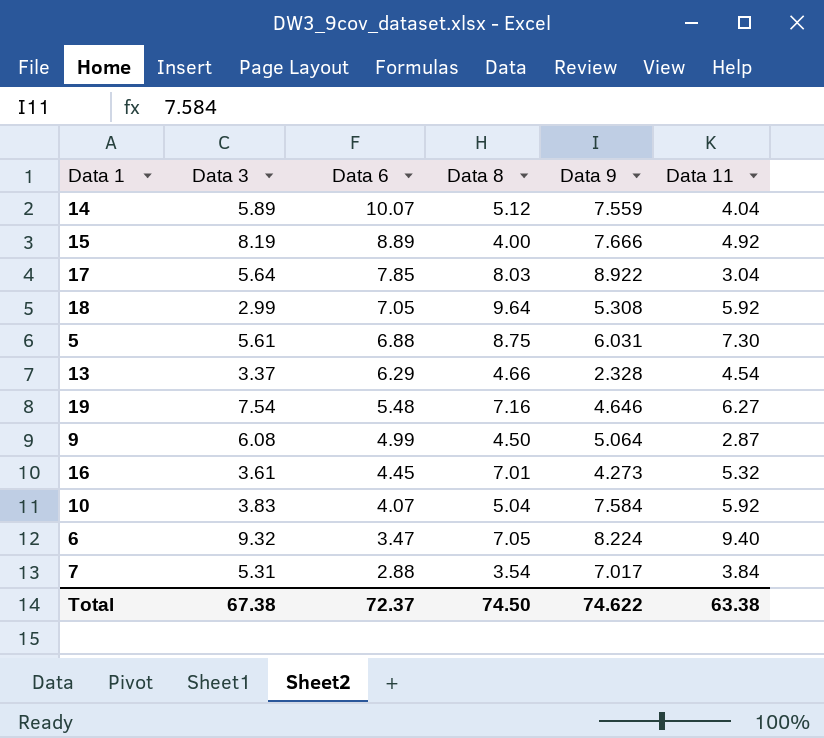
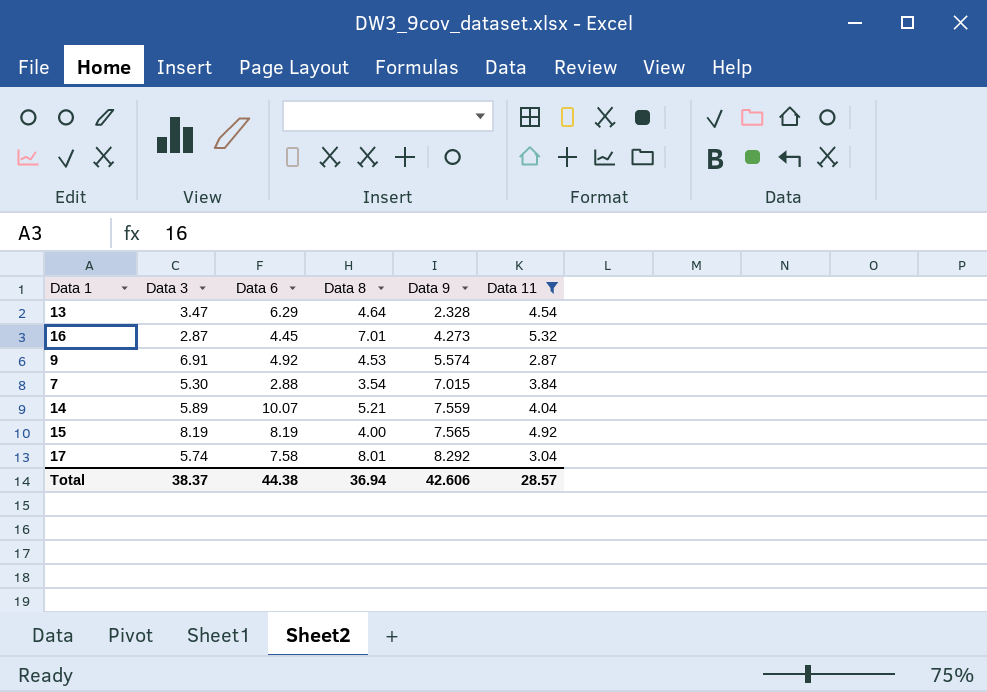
filter: none -> Data 11 <= 5.32
row order: Data 6 descending -> Data 9 ascending
13 | Data 3: 3.37 -> 3.47
13 | Data 8: 4.66 -> 4.64
16 | Data 3: 3.61 -> 2.87
9 | Data 3: 6.08 -> 6.91
9 | Data 6: 4.99 -> 4.92
9 | Data 8: 4.50 -> 4.53
9 | Data 9: 5.064 -> 5.574
7 | Data 3: 5.31 -> 5.30
7 | Data 9: 7.017 -> 7.015
14 | Data 8: 5.12 -> 5.21
15 | Data 6: 8.89 -> 8.19
15 | Data 9: 7.666 -> 7.565
17 | Data 3: 5.64 -> 5.74
17 | Data 6: 7.85 -> 7.58
17 | Data 8: 8.03 -> 8.01
17 | Data 9: 8.922 -> 8.292
Total | Data 3: 67.38 -> 38.37
Total | Data 6: 72.37 -> 44.38
Total | Data 8: 74.50 -> 36.94
Total | Data 9: 74.622 -> 42.606
Total | Data 11: 63.38 -> 28.57

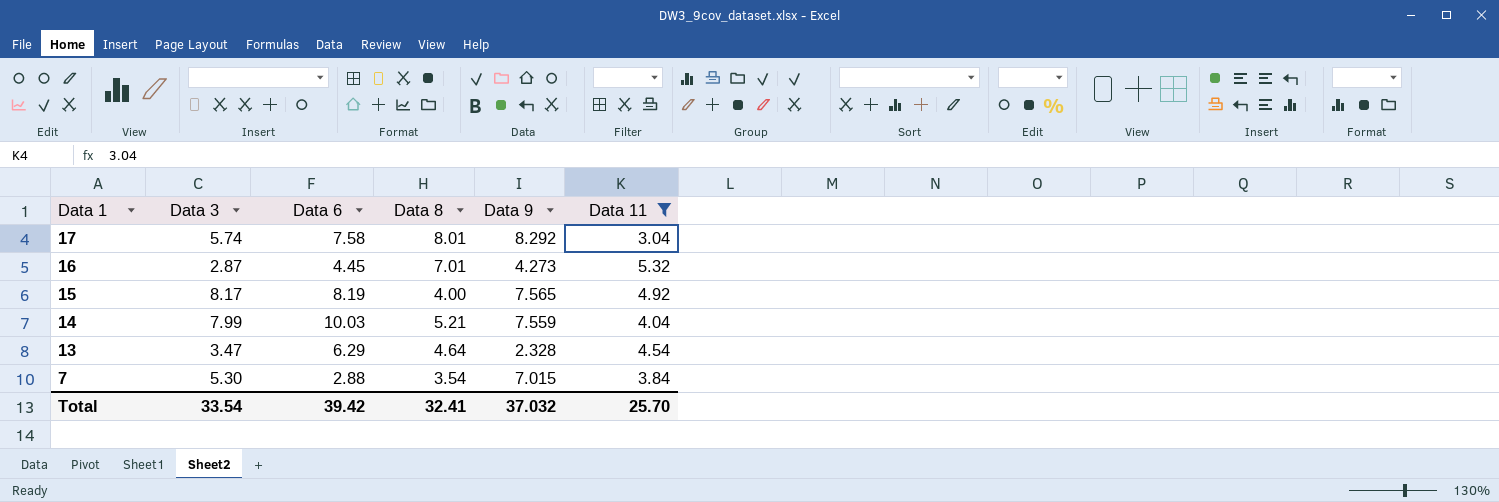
row order: Data 9 ascending -> Data 1 descending
row 9: 6.91 | 4.92 | 4.53 | 5.574 | 2.87 -> none
15 | Data 3: 8.19 -> 8.17
14 | Data 3: 5.89 -> 7.99
14 | Data 6: 10.07 -> 10.03
Total | Data 3: 38.37 -> 33.54
Total | Data 6: 44.38 -> 39.42
Total | Data 8: 36.94 -> 32.41
Total | Data 9: 42.606 -> 37.032
Total | Data 11: 28.57 -> 25.70

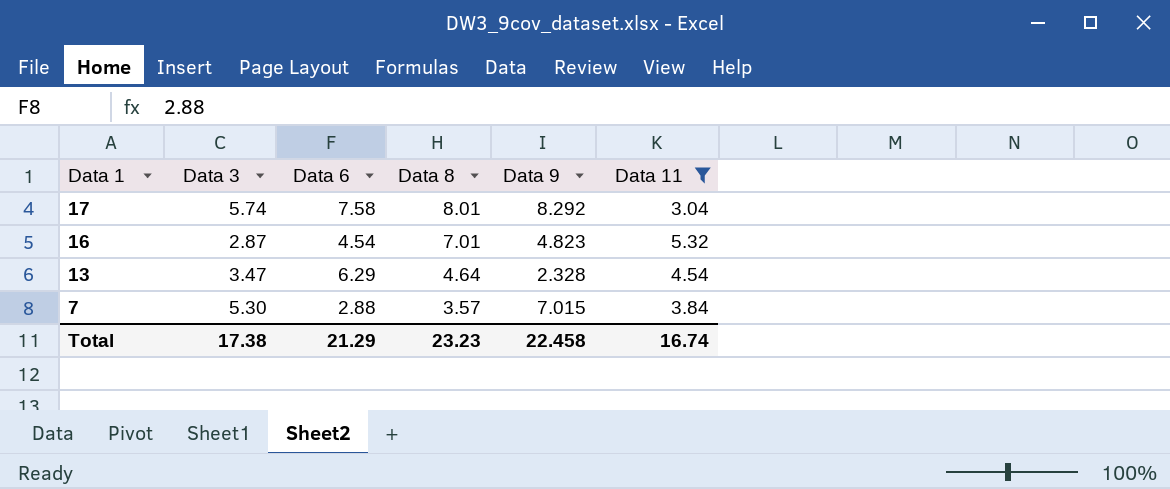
row 15: 8.17 | 8.19 | 4.00 | 7.565 | 4.92 -> none
row 14: 7.99 | 10.03 | 5.21 | 7.559 | 4.04 -> none
16 | Data 6: 4.45 -> 4.54
16 | Data 9: 4.273 -> 4.823
7 | Data 8: 3.54 -> 3.57
Total | Data 3: 33.54 -> 17.38
Total | Data 6: 39.42 -> 21.29
Total | Data 8: 32.41 -> 23.23
Total | Data 9: 37.032 -> 22.458
Total | Data 11: 25.70 -> 16.74

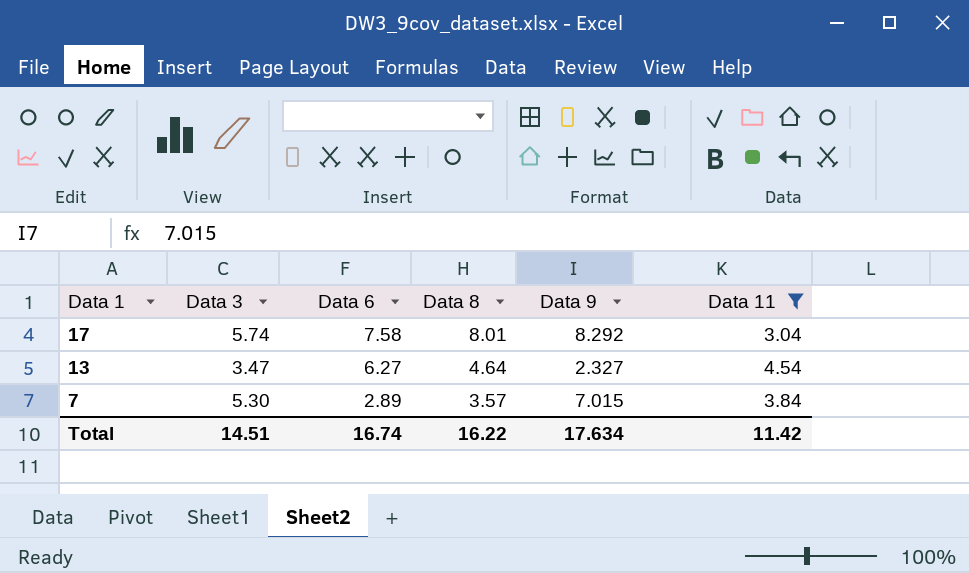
row 16: 2.87 | 4.54 | 7.01 | 4.823 | 5.32 -> none
13 | Data 6: 6.29 -> 6.27
13 | Data 9: 2.328 -> 2.327
7 | Data 6: 2.88 -> 2.89
Total | Data 3: 17.38 -> 14.51
Total | Data 6: 21.29 -> 16.74
Total | Data 8: 23.23 -> 16.22
Total | Data 9: 22.458 -> 17.634
Total | Data 11: 16.74 -> 11.42

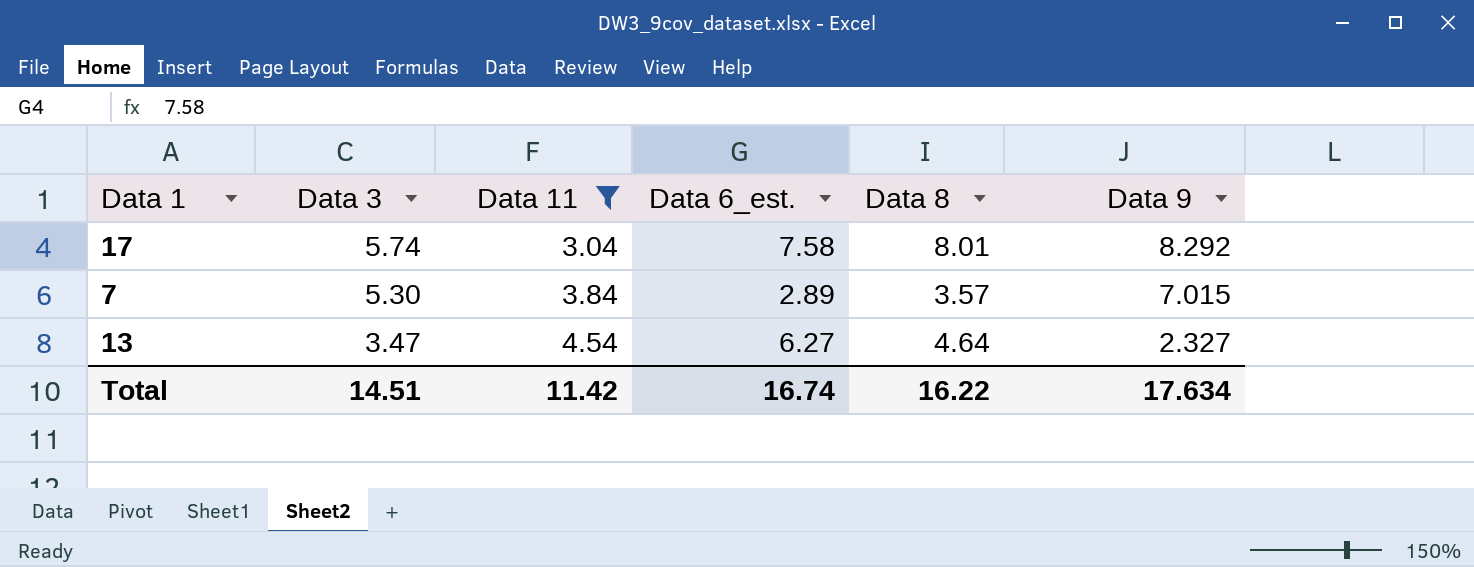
row order: Data 1 descending -> Data 3 descending
column Data 11 | position: 6 -> 3
column name: Data 6 -> Data 6_est.

